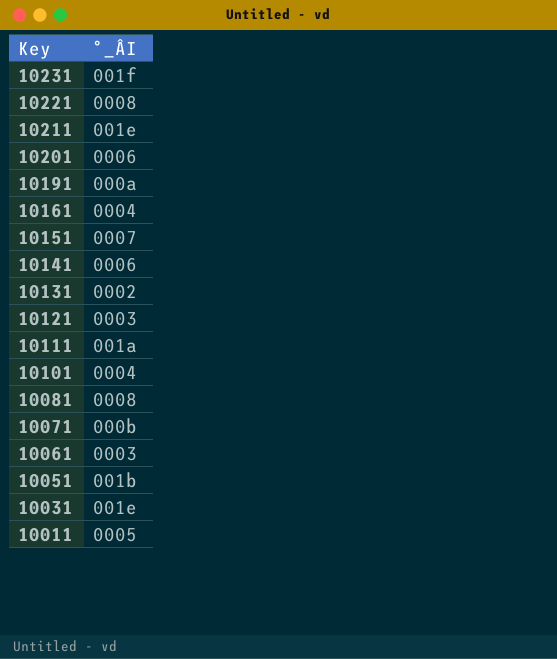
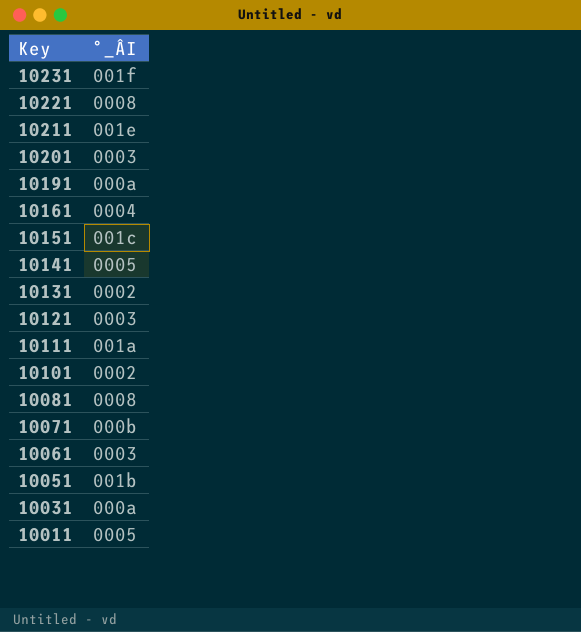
10201 | °_ÂI: 0006 -> 0003
10151 | °_ÂI: 0007 -> 001c
10141 | °_ÂI: 0006 -> 0005
10101 | °_ÂI: 0004 -> 0002
10031 | °_ÂI: 001e -> 000a

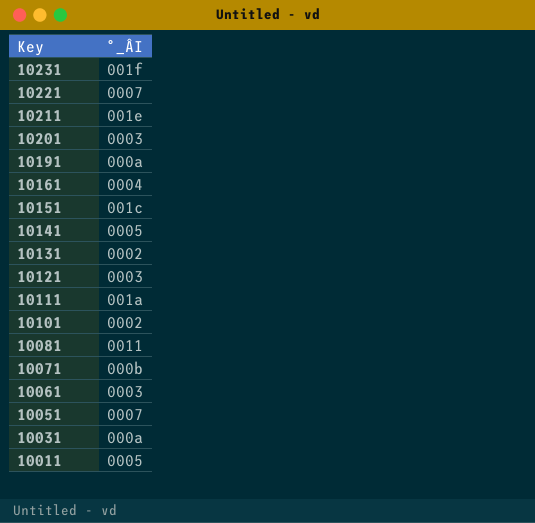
10221 | °_ÂI: 0008 -> 0007
10081 | °_ÂI: 0008 -> 0011
10051 | °_ÂI: 001b -> 0007

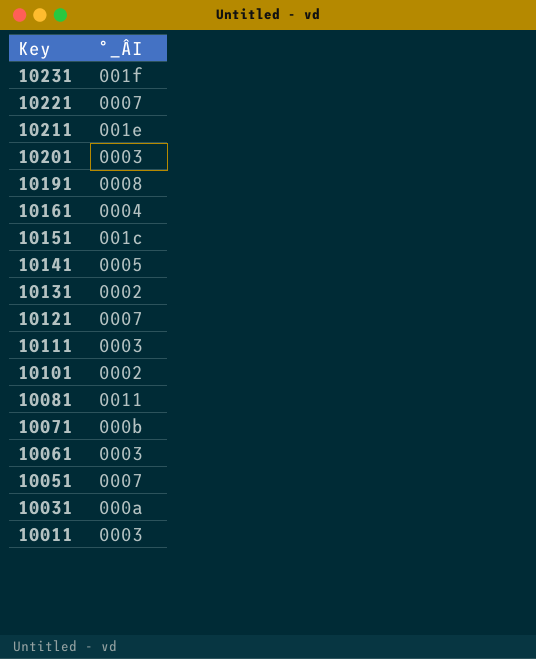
10191 | °_ÂI: 000a -> 0008
10121 | °_ÂI: 0003 -> 0007
10111 | °_ÂI: 001a -> 0003
10011 | °_ÂI: 0005 -> 0003

